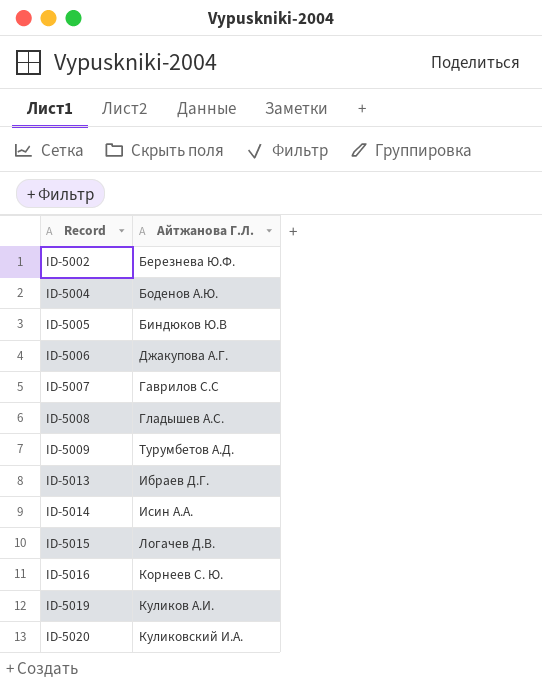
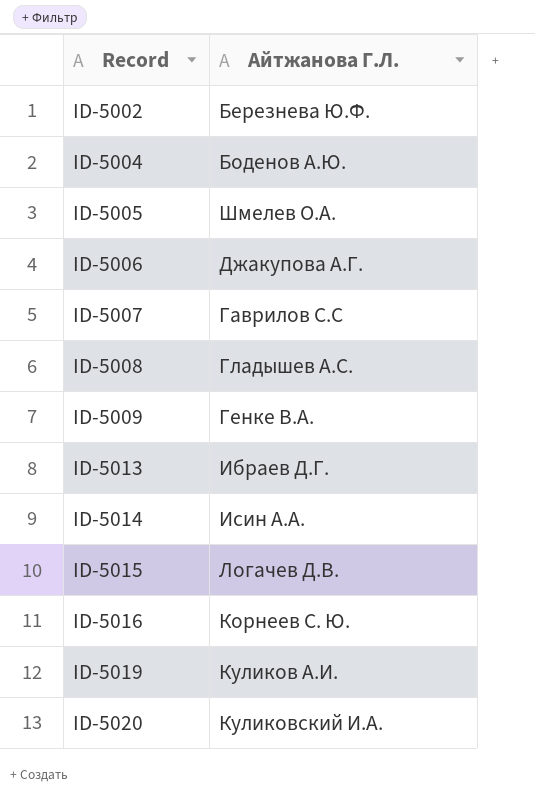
ID-5005 | Айтжанова Г.Л.: Биндюков Ю.В -> Шмелев О.А.
ID-5009 | Айтжанова Г.Л.: Турумбетов А.Д. -> Генке В.А.

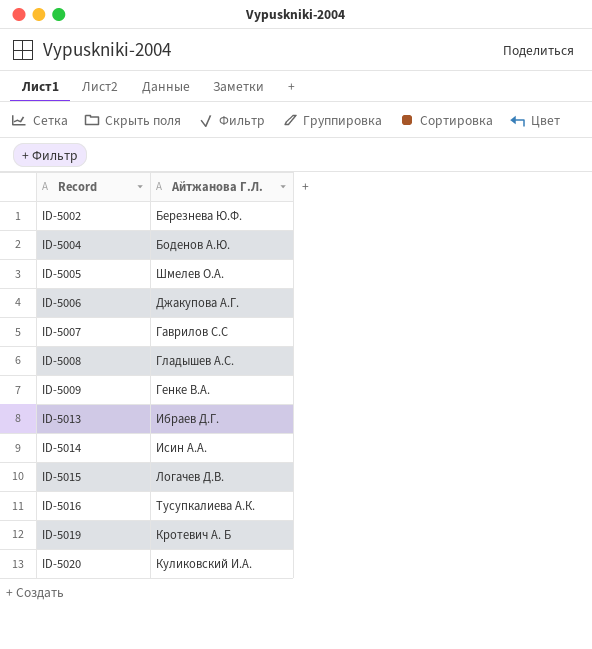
ID-5016 | Айтжанова Г.Л.: Корнеев С. Ю. -> Тусупкалиева А.К.
ID-5019 | Айтжанова Г.Л.: Куликов А.И. -> Кротевич А. Б

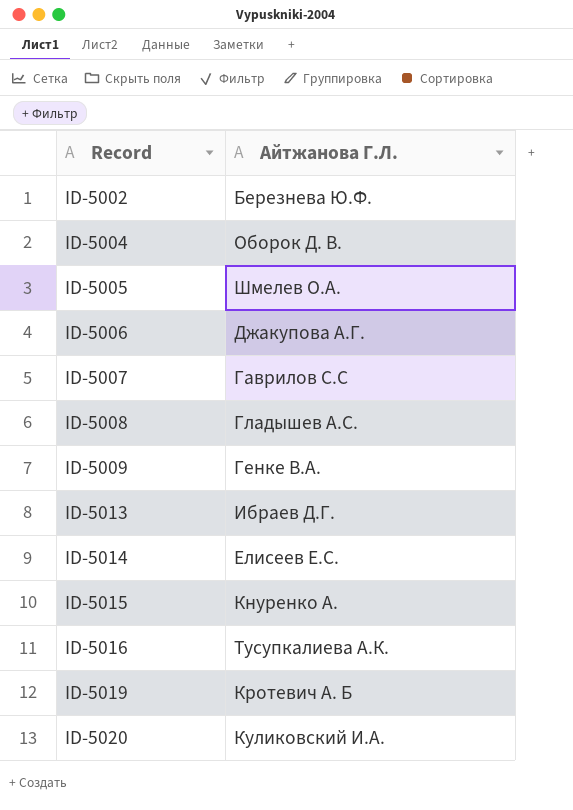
ID-5004 | Айтжанова Г.Л.: Боденов А.Ю. -> Оборок Д. В.
ID-5014 | Айтжанова Г.Л.: Исин А.А. -> Елисеев Е.С.
ID-5015 | Айтжанова Г.Л.: Логачев Д.В. -> Кнуренко А.

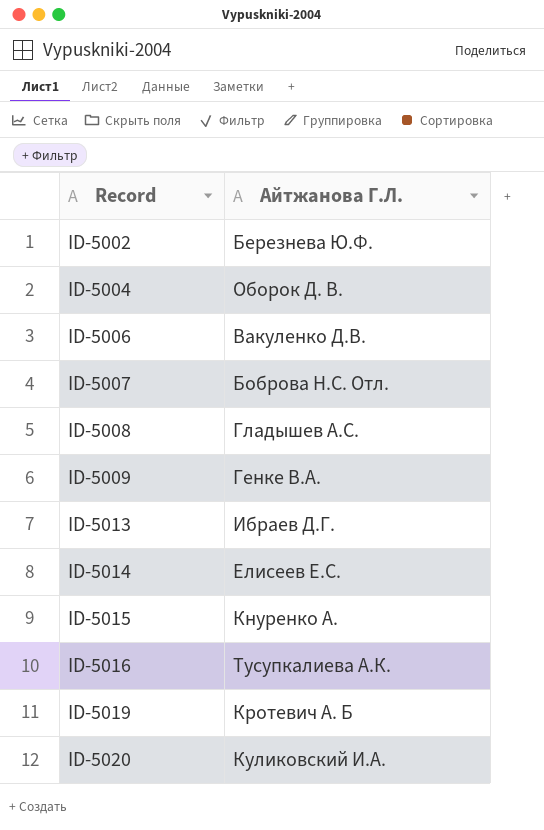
row ID-5005: Шмелев О.А. -> none
ID-5006 | Айтжанова Г.Л.: Джакупова А.Г. -> Вакуленко Д.В.
ID-5007 | Айтжанова Г.Л.: Гаврилов С.С -> Боброва Н.С. Отл.

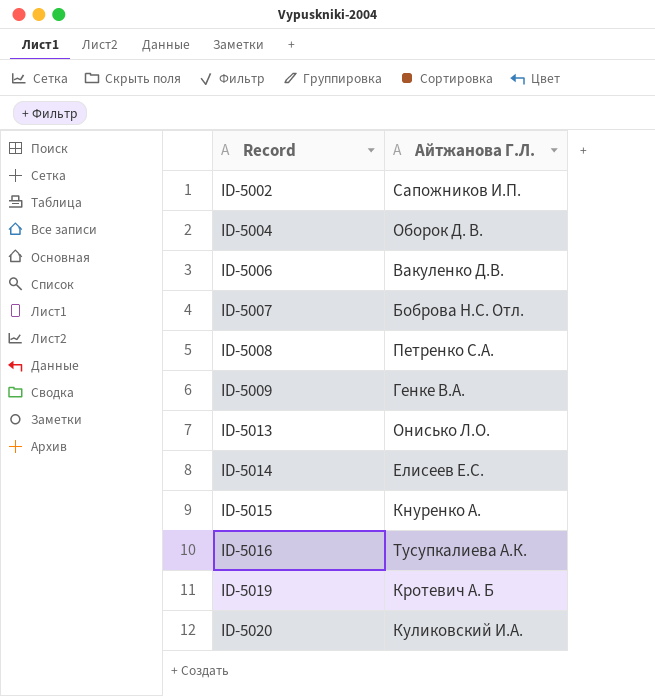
ID-5002 | Айтжанова Г.Л.: Березнева Ю.Ф. -> Сапожников И.П.
ID-5008 | Айтжанова Г.Л.: Гладышев А.С. -> Петренко С.А.
ID-5013 | Айтжанова Г.Л.: Ибраев Д.Г. -> Онисько Л.О.

